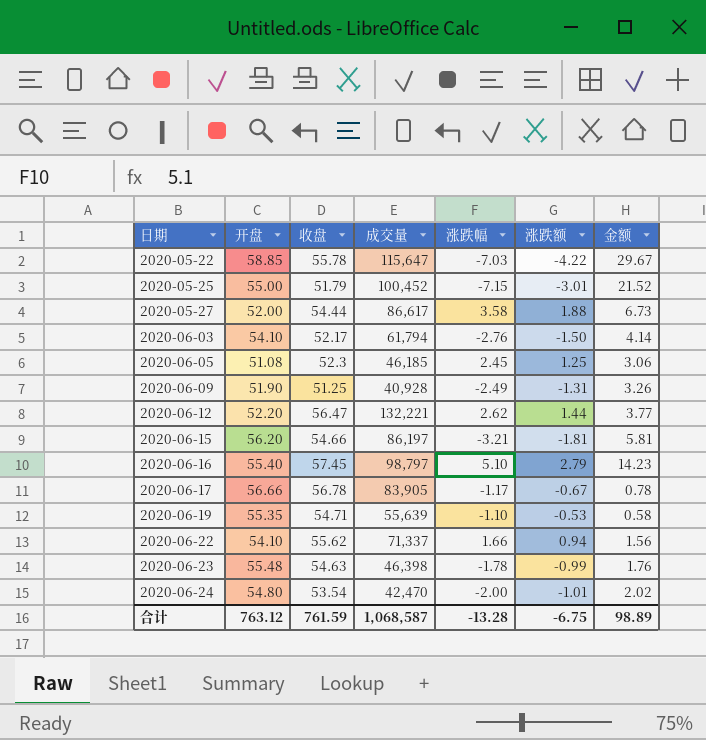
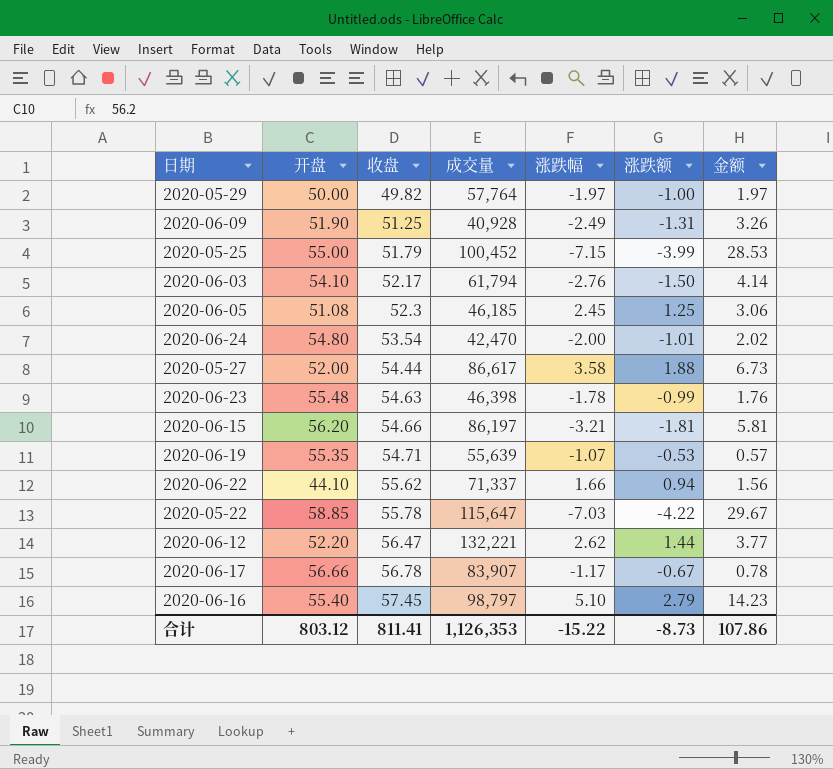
row order: 日期 ascending -> 收盘 ascending
row 2020-05-29: none -> 50.00 | 49.82 | 57,764 | -1.97 | -1.00 | 1.97
2020-05-25 | 涨跌额: -3.01 -> -3.99
2020-05-25 | 金额: 21.52 -> 28.53
2020-06-19 | 涨跌幅: -1.10 -> -1.07
2020-06-19 | 金额: 0.58 -> 0.57
2020-06-22 | 开盘: 54.10 -> 44.10
2020-06-17 | 成交量: 83,905 -> 83,907
合计 | 开盘: 763.12 -> 803.12
合计 | 收盘: 761.59 -> 811.41
合计 | 成交量: 1,068,587 -> 1,126,353
合计 | 涨跌幅: -13.28 -> -15.22
合计 | 涨跌额: -6.75 -> -8.73
合计 | 金额: 98.89 -> 107.86

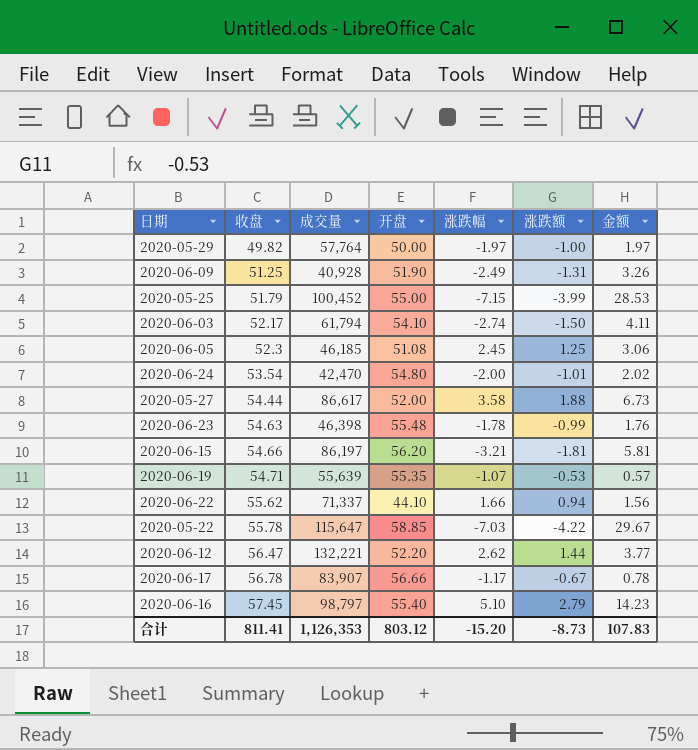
column 开盘 | position: 2 -> 4
2020-06-03 | 涨跌幅: -2.76 -> -2.74
2020-06-03 | 金额: 4.14 -> 4.11
合计 | 涨跌幅: -15.22 -> -15.20
合计 | 金额: 107.86 -> 107.83

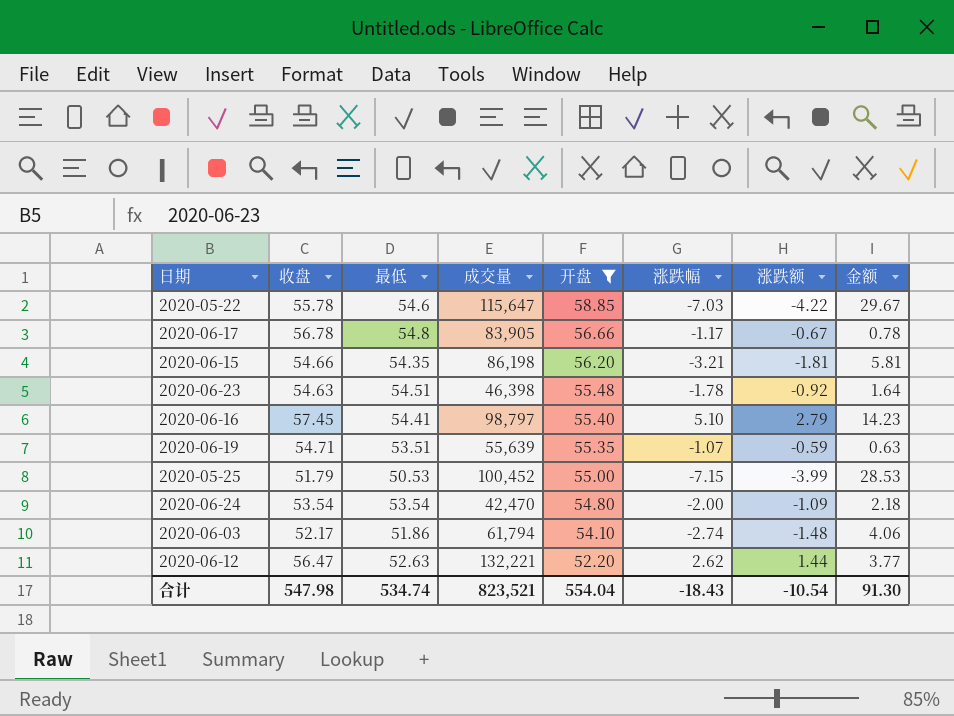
filter: none -> 开盘 >= 52.20
row order: 收盘 ascending -> 开盘 descending
column 最低 | position: none -> 3
2020-06-17 | 成交量: 83,907 -> 83,905
2020-06-15 | 成交量: 86,197 -> 86,198
2020-06-23 | 涨跌额: -0.99 -> -0.92
2020-06-23 | 金额: 1.76 -> 1.64
2020-06-19 | 涨跌额: -0.53 -> -0.59
2020-06-19 | 金额: 0.57 -> 0.63
2020-06-24 | 涨跌额: -1.01 -> -1.09
2020-06-24 | 金额: 2.02 -> 2.18
2020-06-03 | 涨跌额: -1.50 -> -1.48
2020-06-03 | 金额: 4.11 -> 4.06
合计 | 收盘: 811.41 -> 547.98
合计 | 成交量: 1,126,353 -> 823,521
合计 | 开盘: 803.12 -> 554.04
合计 | 涨跌幅: -15.20 -> -18.43
合计 | 涨跌额: -8.73 -> -10.54
合计 | 金额: 107.83 -> 91.30

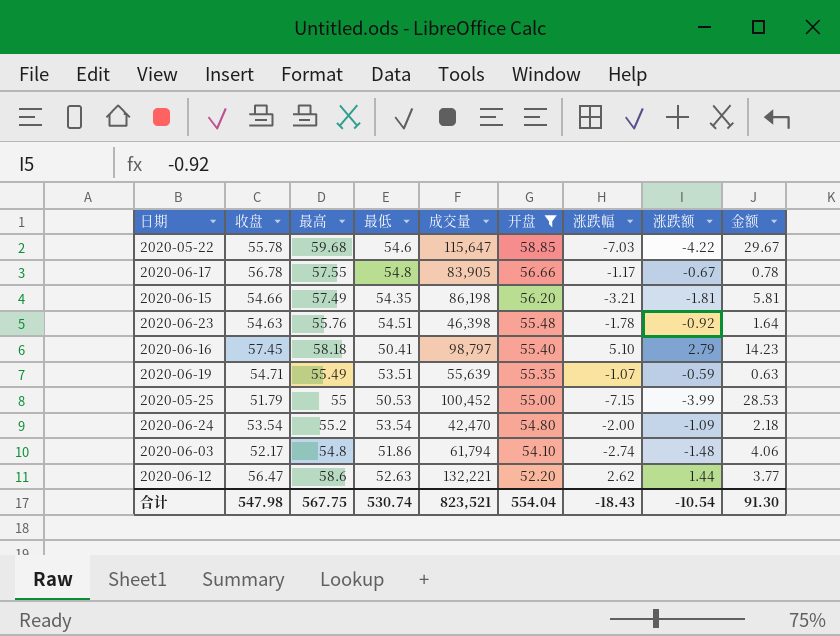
column 最高 | position: none -> 3
2020-06-16 | 最低: 54.41 -> 50.41
合计 | 最低: 534.74 -> 530.74

